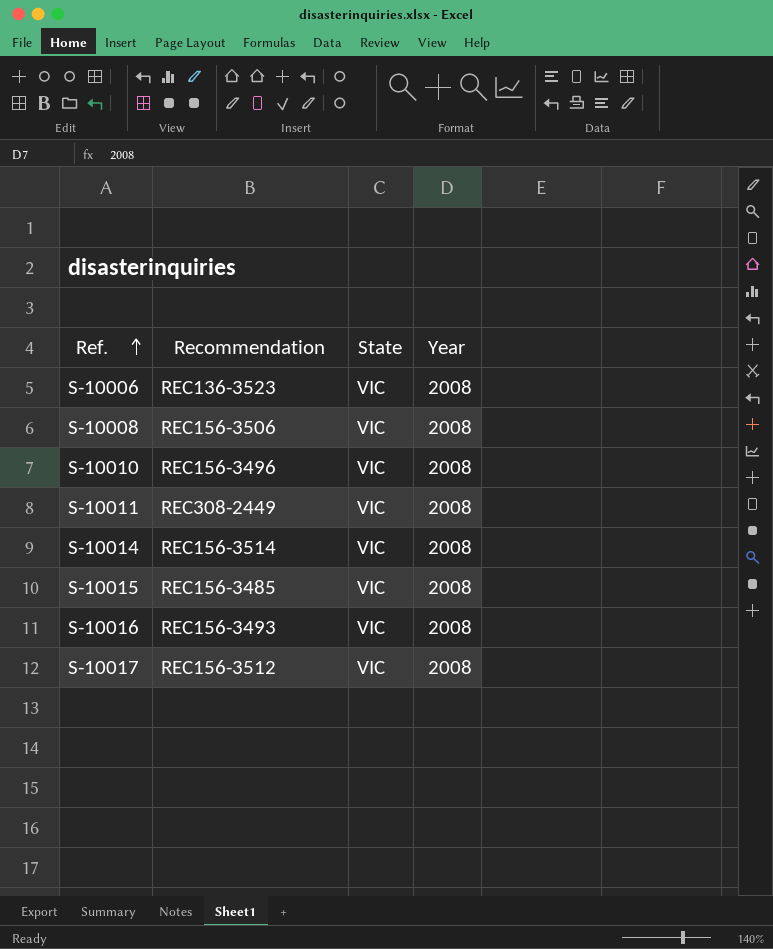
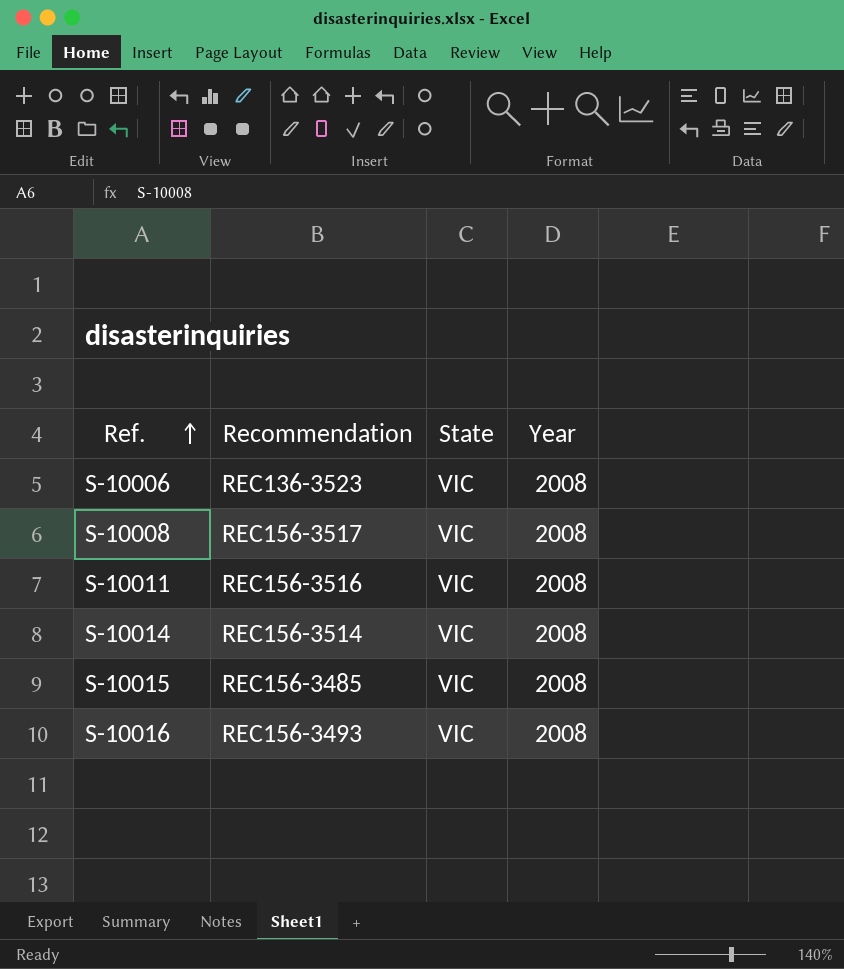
row S-10010: REC156-3496 | VIC | 2008 -> none
row S-10017: REC156-3512 | VIC | 2008 -> none
S-10008 | Recommendation: REC156-3506 -> REC156-3517
S-10011 | Recommendation: REC308-2449 -> REC156-3516

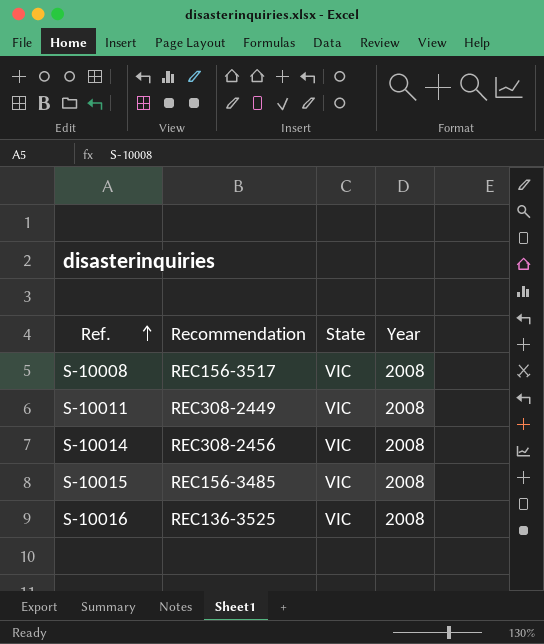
row S-10006: REC136-3523 | VIC | 2008 -> none
S-10011 | Recommendation: REC156-3516 -> REC308-2449
S-10014 | Recommendation: REC156-3514 -> REC308-2456
S-10016 | Recommendation: REC156-3493 -> REC136-3525

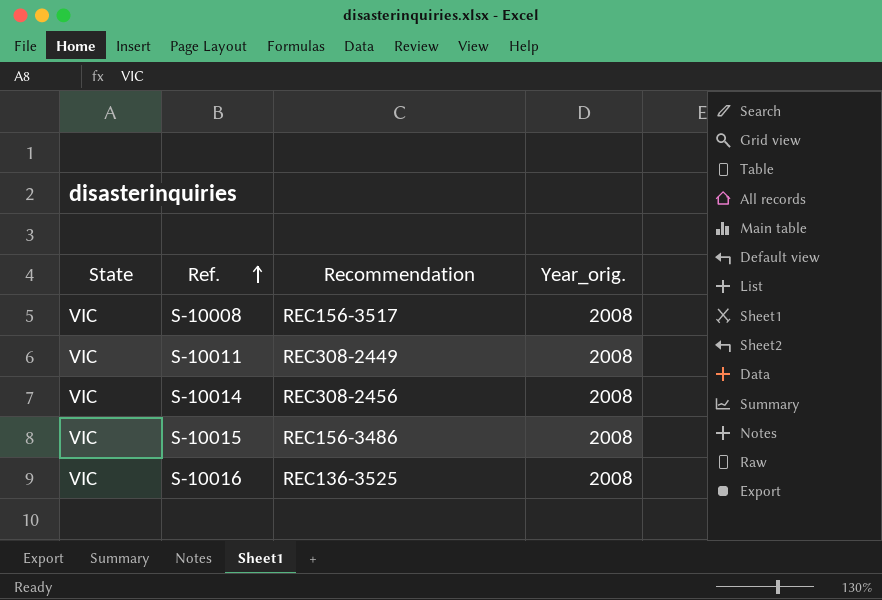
column State | position: 3 -> 1
column name: Year -> Year_orig.
S-10015 | Recommendation: REC156-3485 -> REC156-3486

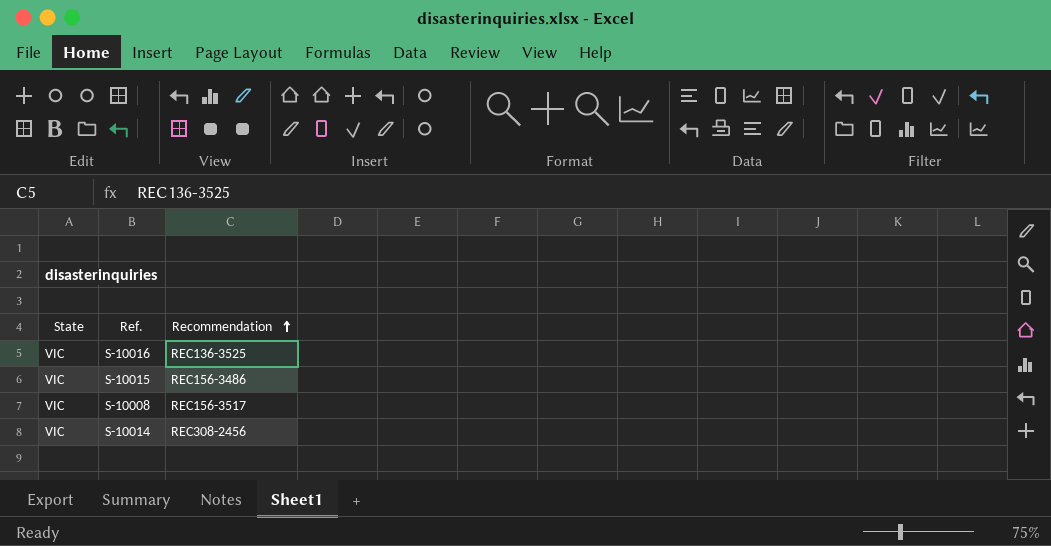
row order: Ref. ascending -> Recommendation ascending
column Year_orig. | position: 4 -> none
row S-10011: VIC | REC308-2449 | 2008 -> none

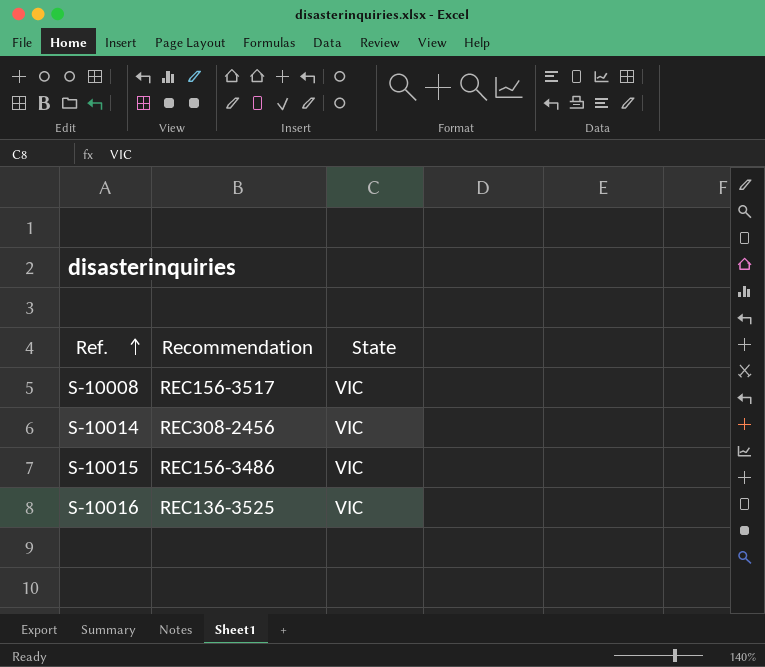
row order: Recommendation ascending -> Ref. ascending
column State | position: 1 -> 3

